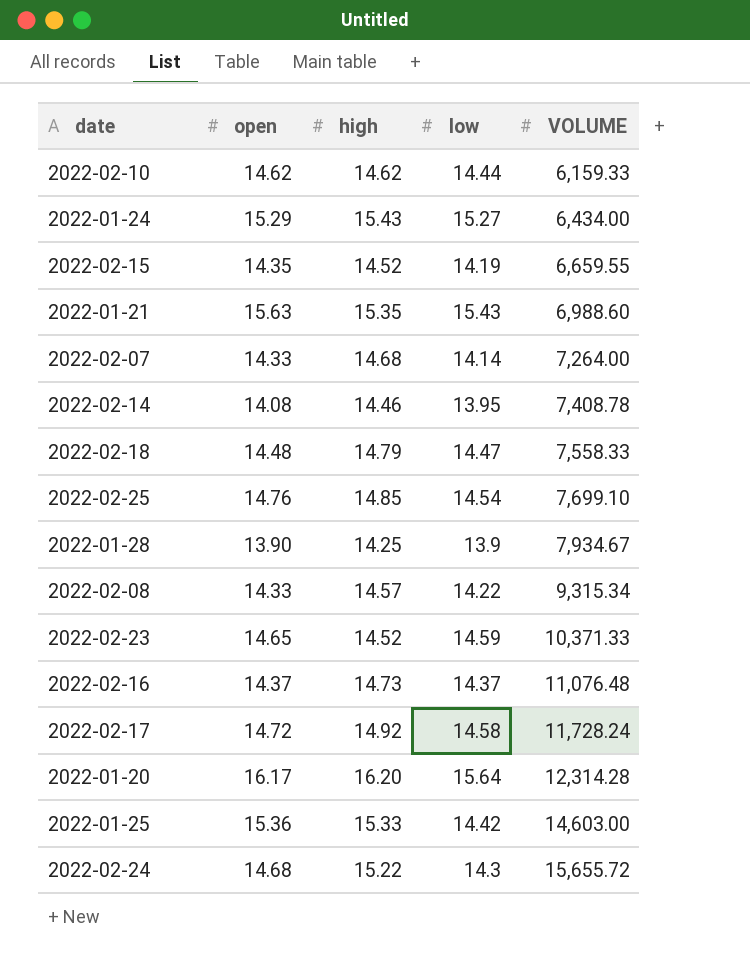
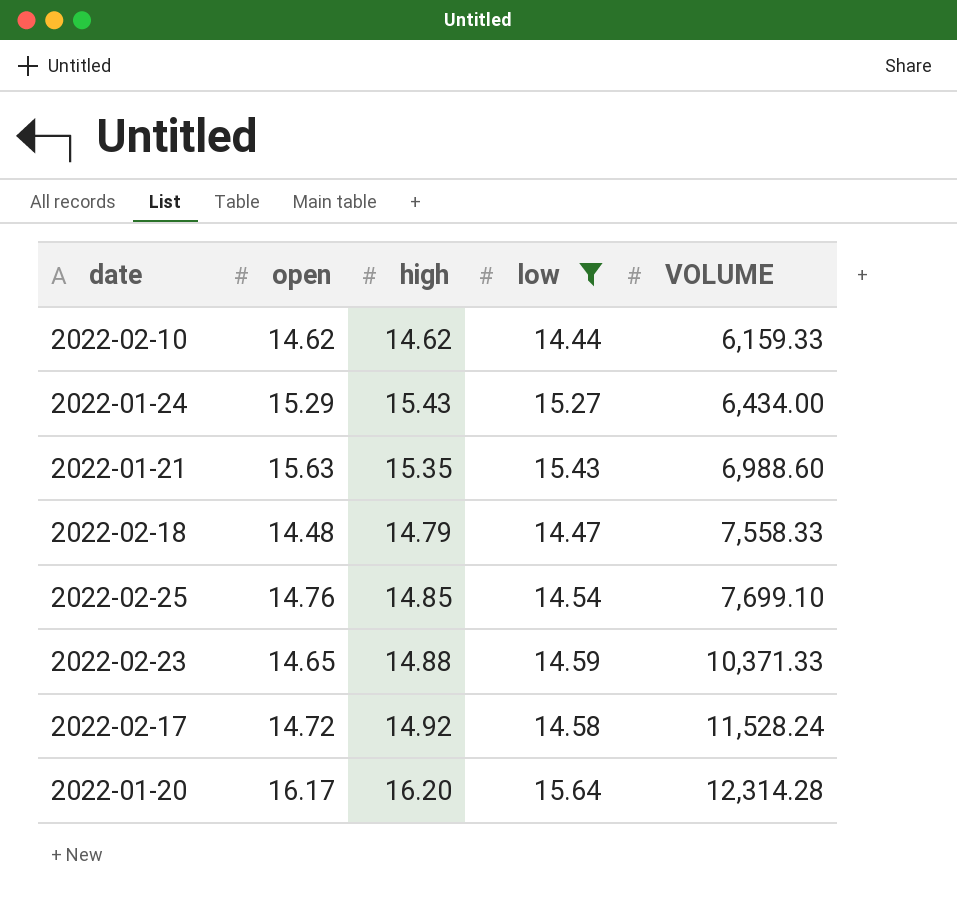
filter: none -> low >= 14.44
2022-02-23 | high: 14.52 -> 14.88
2022-02-17 | VOLUME: 11,728.24 -> 11,528.24

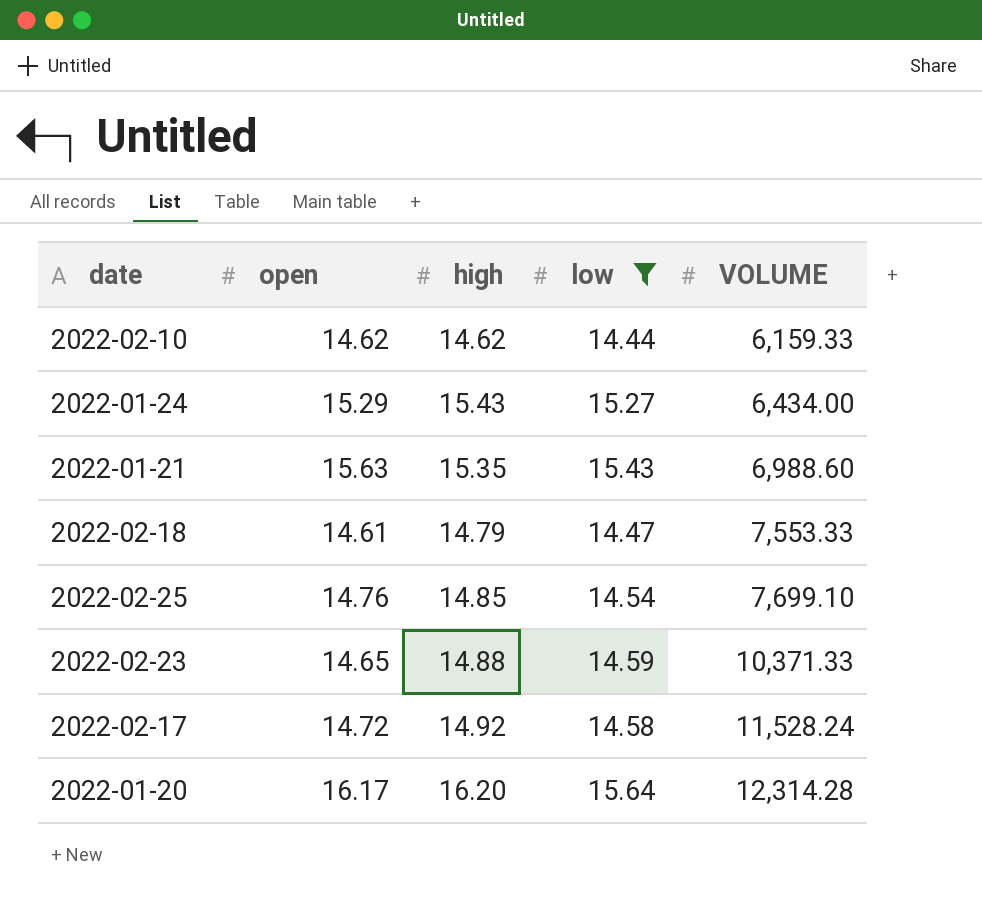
2022-02-18 | open: 14.48 -> 14.61
2022-02-18 | VOLUME: 7,558.33 -> 7,553.33

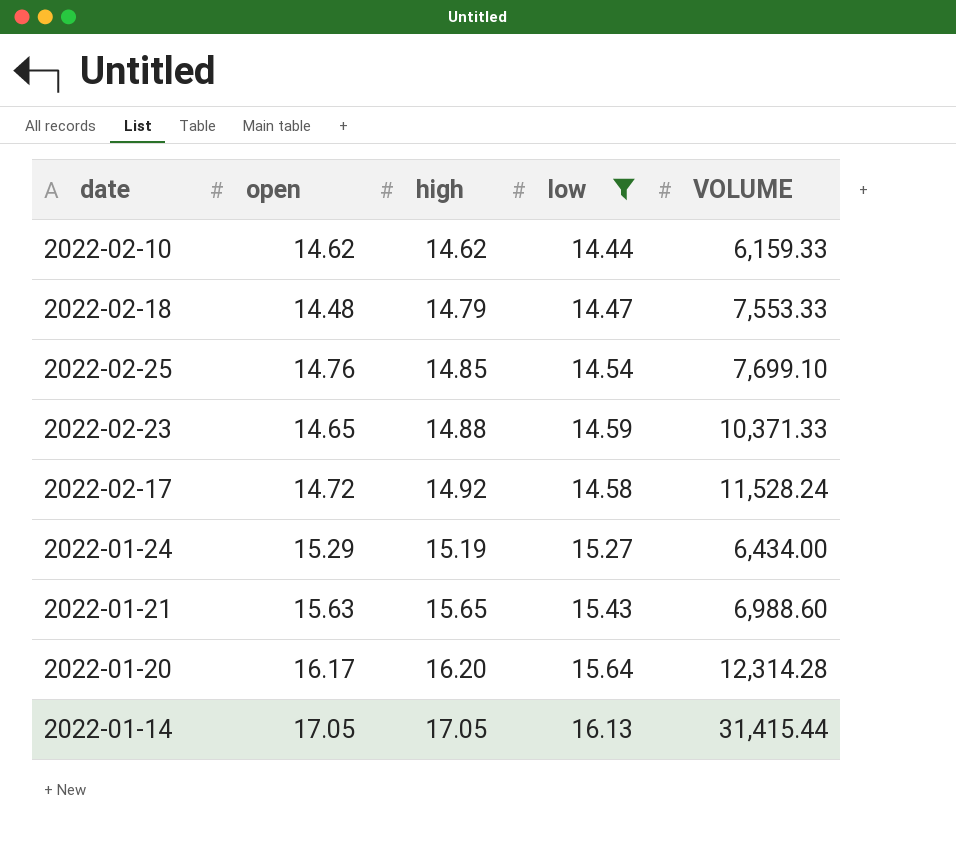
row order: VOLUME ascending -> high ascending
2022-02-18 | open: 14.61 -> 14.48
2022-01-24 | high: 15.43 -> 15.19
2022-01-21 | high: 15.35 -> 15.65
row 2022-01-14: none -> 17.05 | 17.05 | 16.13 | 31,415.44

